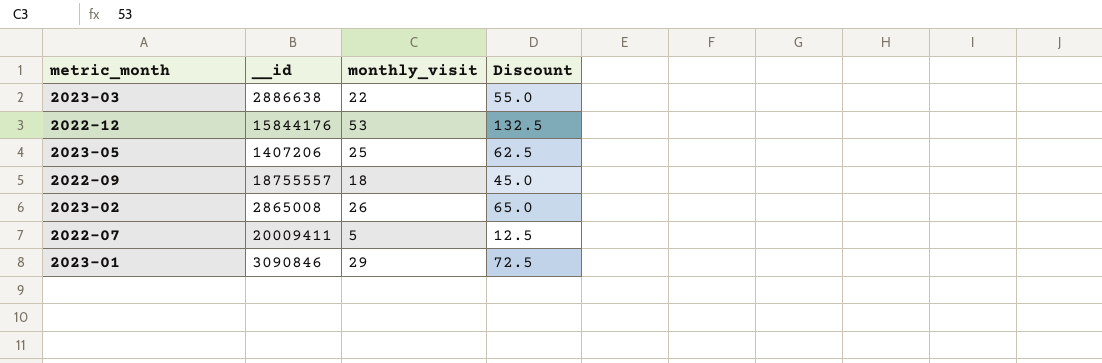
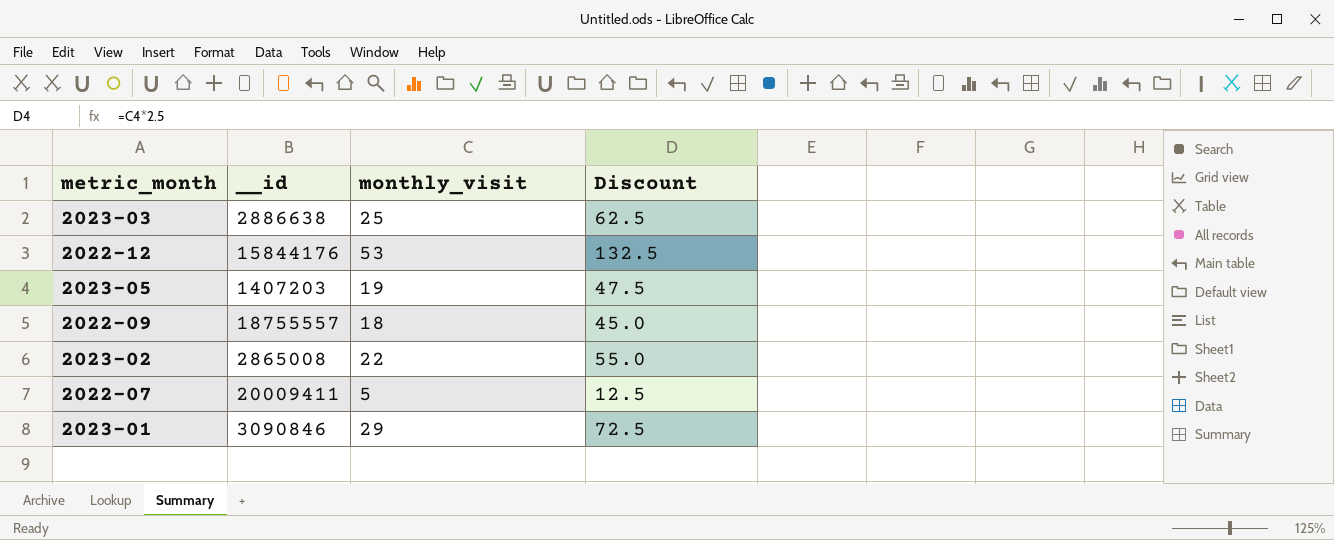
2023-03 | monthly_visit: 22 -> 25
2023-03 | Discount: 55.0 -> 62.5
2023-05 | __id: 1407206 -> 1407203
2023-05 | monthly_visit: 25 -> 19
2023-05 | Discount: 62.5 -> 47.5
2023-02 | monthly_visit: 26 -> 22
2023-02 | Discount: 65.0 -> 55.0

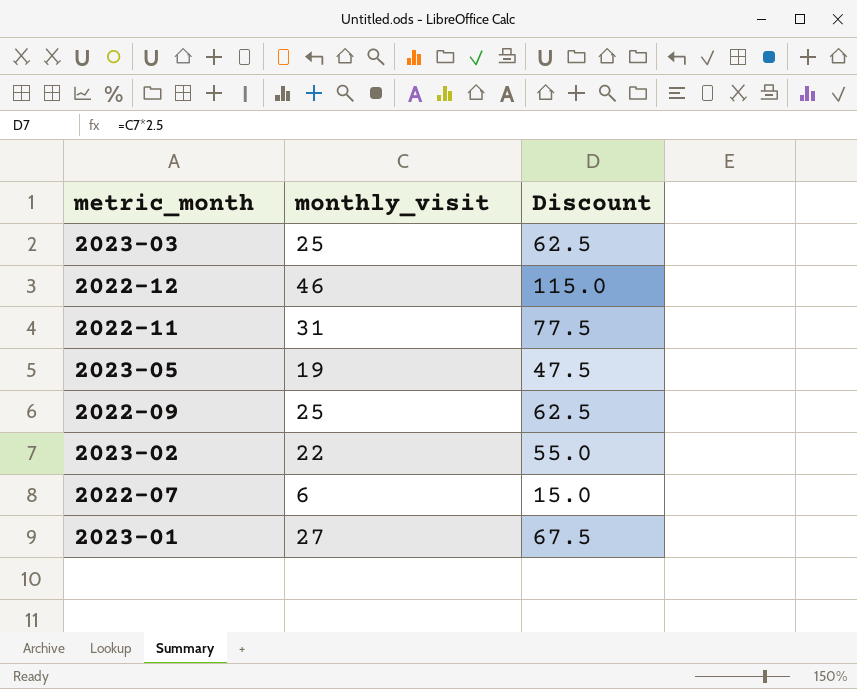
column __id | position: 2 -> none
2022-12 | monthly_visit: 53 -> 46
2022-12 | Discount: 132.5 -> 115.0
row 2022-11: none -> 31 | 77.5
2022-09 | monthly_visit: 18 -> 25
2022-09 | Discount: 45.0 -> 62.5
2022-07 | monthly_visit: 5 -> 6
2022-07 | Discount: 12.5 -> 15.0
2023-01 | monthly_visit: 29 -> 27
2023-01 | Discount: 72.5 -> 67.5

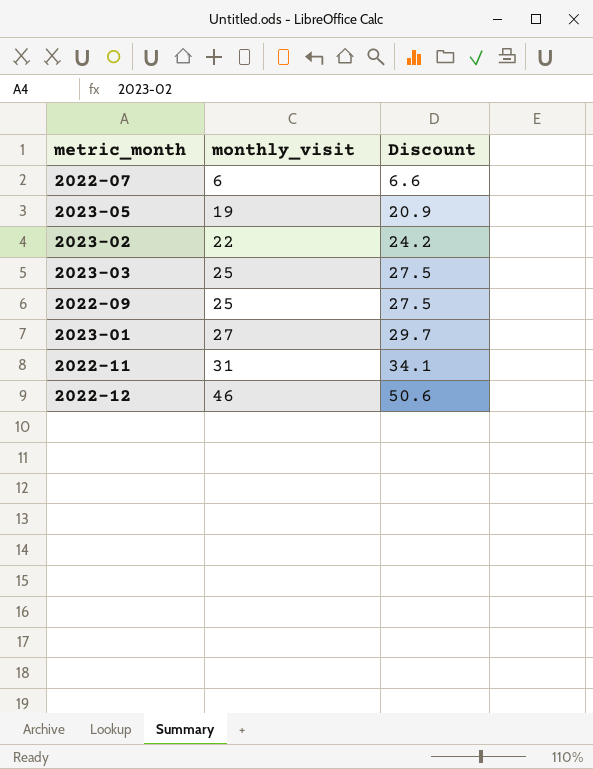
row order: none -> monthly_visit ascending
column Discount | formula: [monthly_visit] * 2.5 -> [monthly_visit] * 1.1

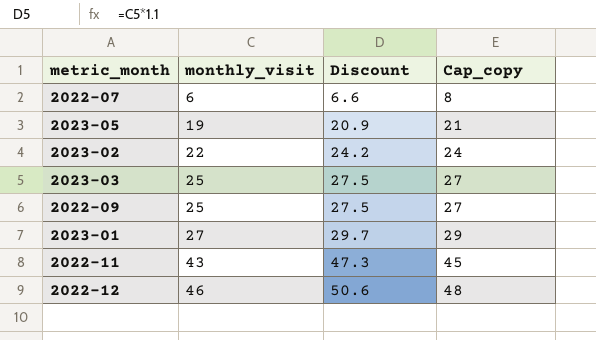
column Cap_copy | formula: none -> [monthly_visit] + 2
2022-11 | monthly_visit: 31 -> 43
2022-11 | Discount: 34.1 -> 47.3

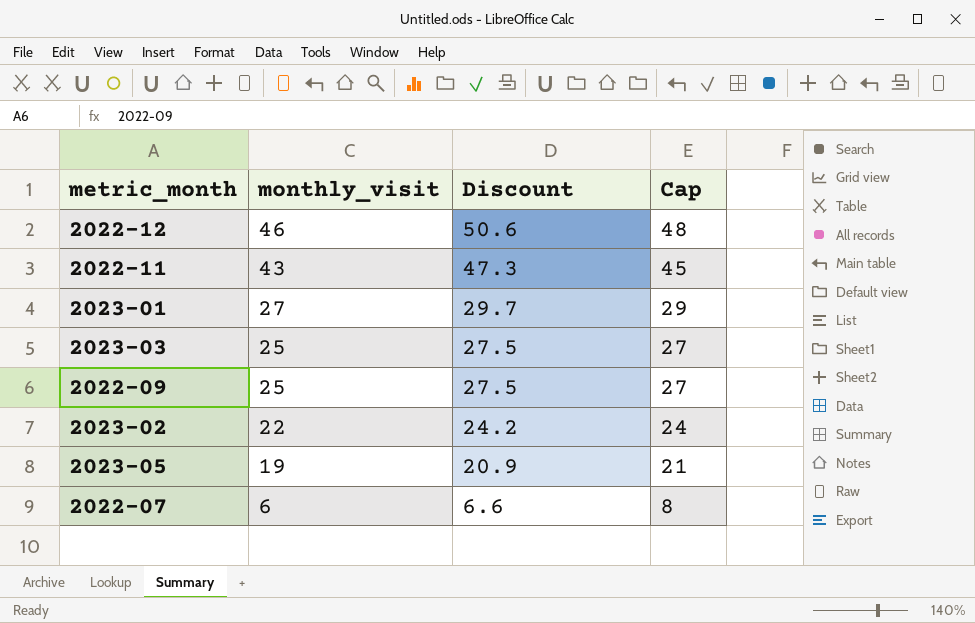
row order: monthly_visit ascending -> monthly_visit descending
column name: Cap_copy -> Cap

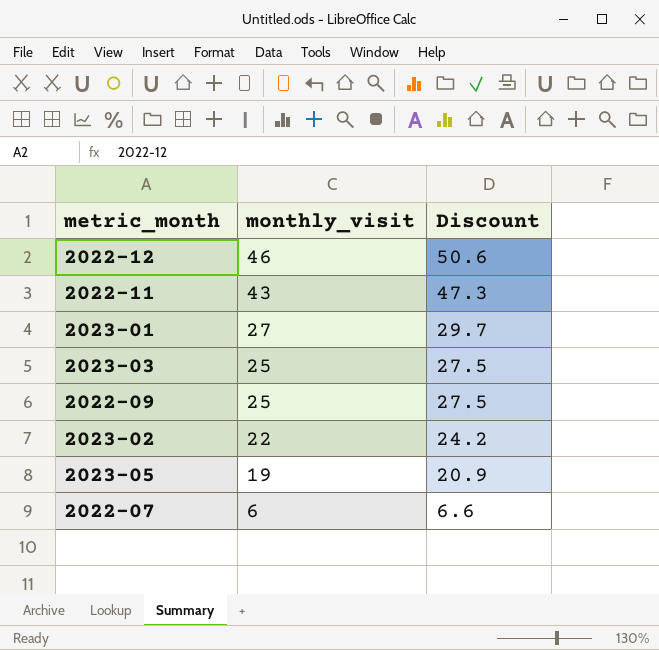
column Cap | formula: [monthly_visit] + 2 -> none

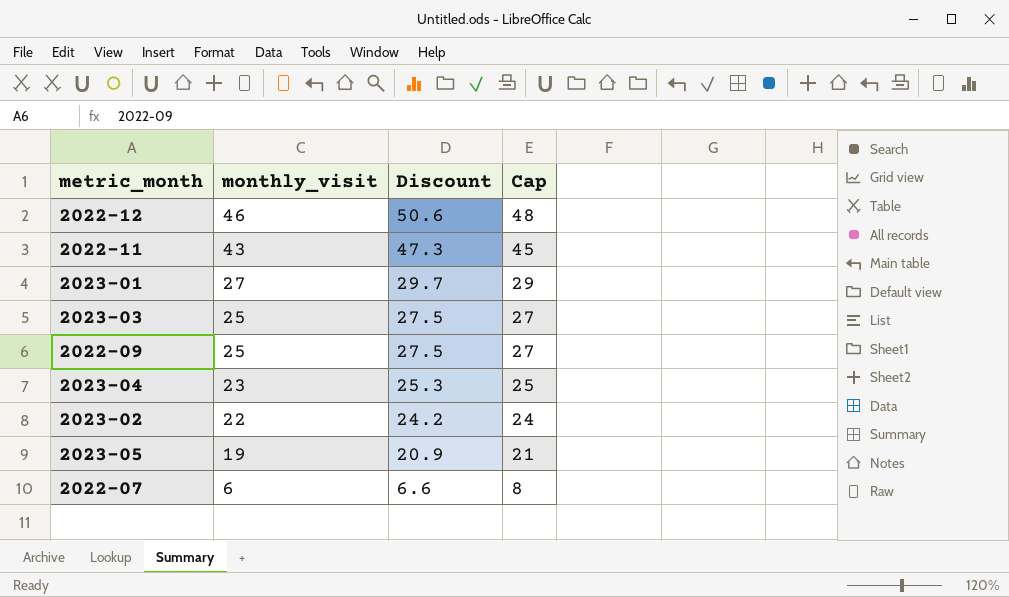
column Cap | formula: none -> [monthly_visit] + 2
row 2023-04: none -> 23 | 25.3 | 25

